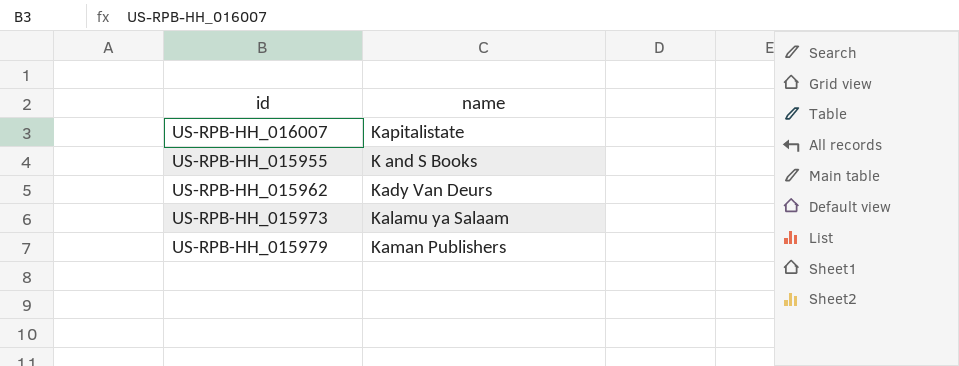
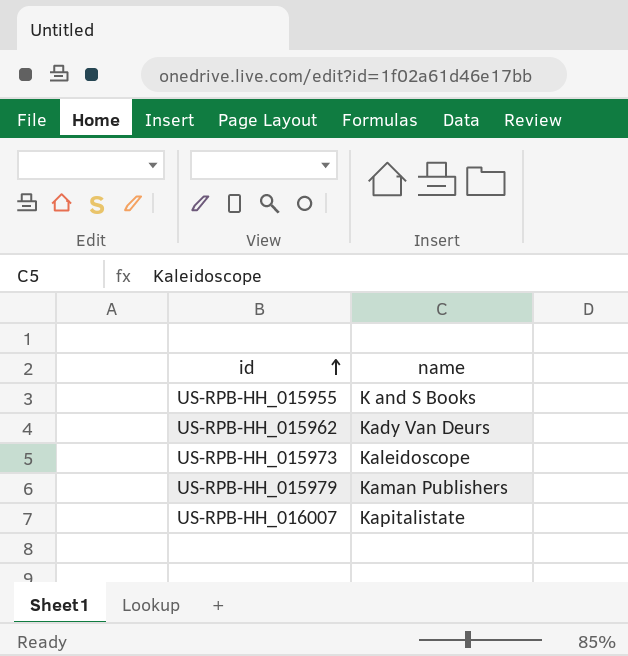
row order: none -> id ascending
US-RPB-HH_015973 | name: Kalamu ya Salaam -> Kaleidoscope

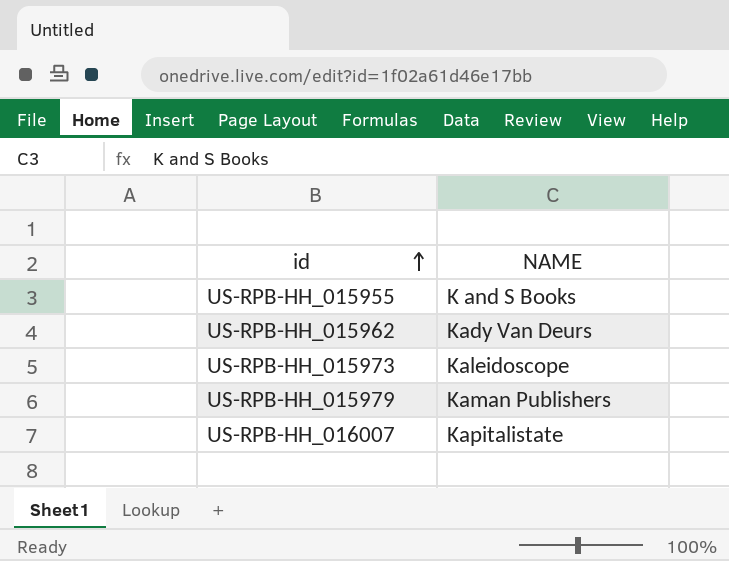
column name: name -> NAME

